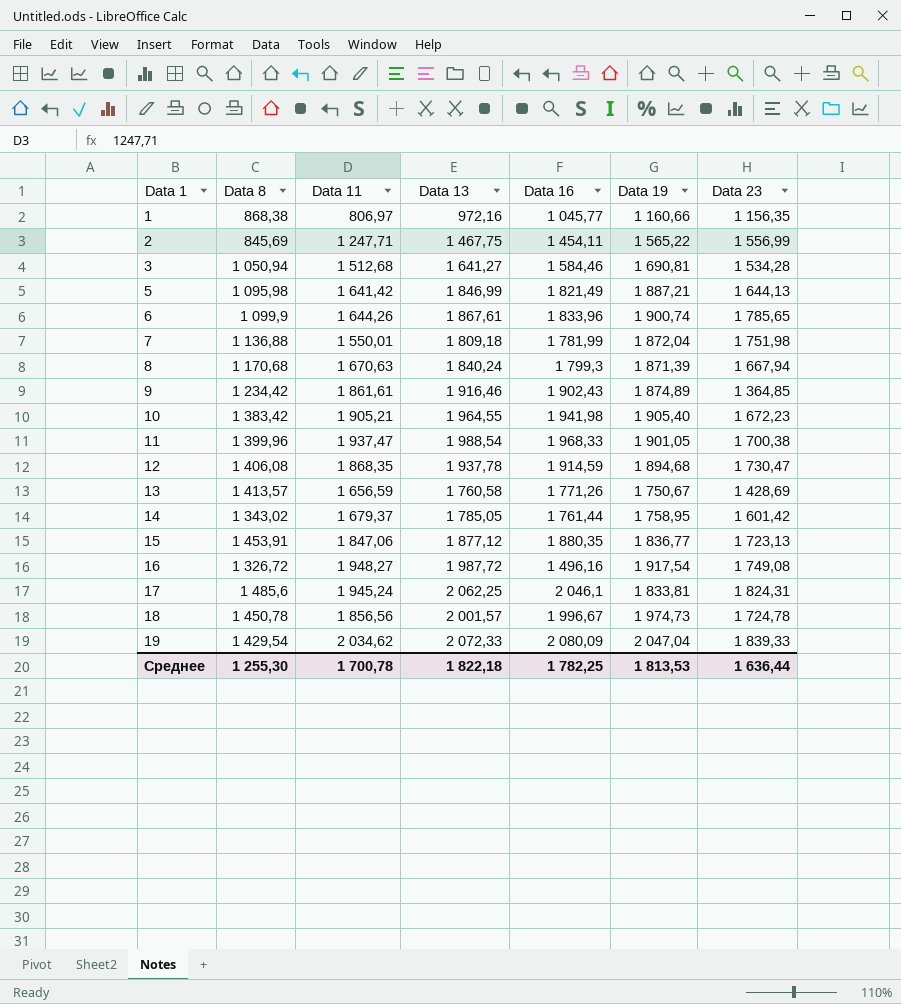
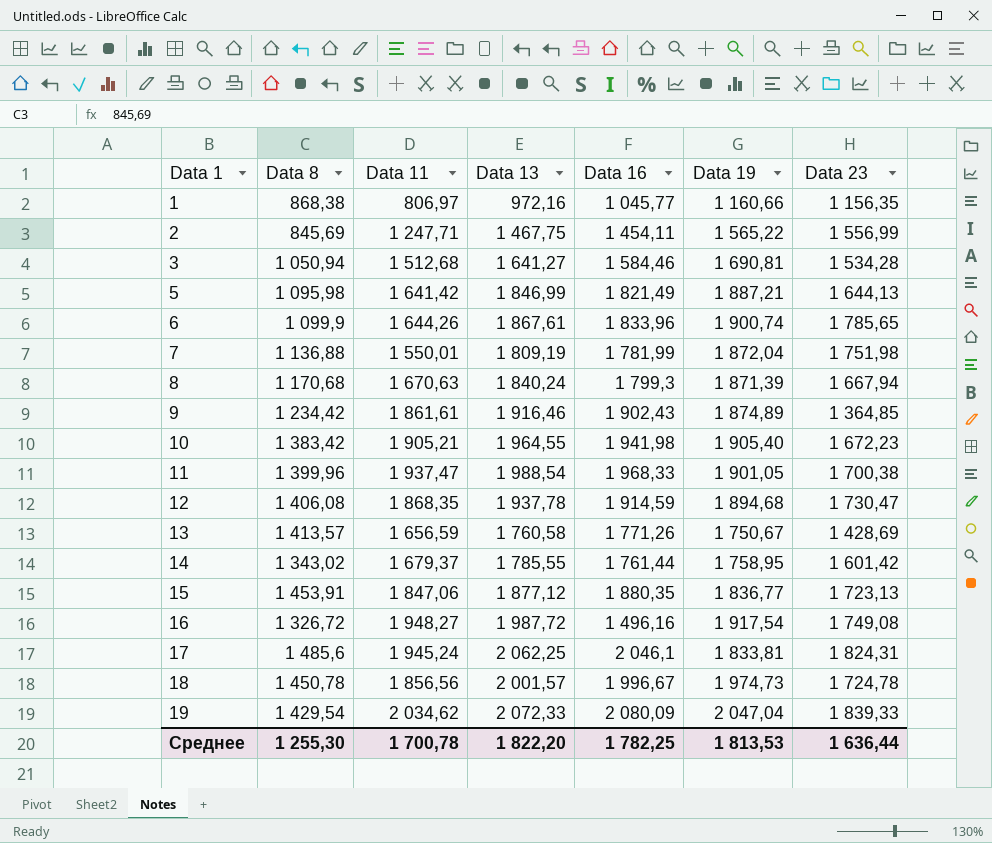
7 | Data 13: 1 809,18 -> 1 809,19
14 | Data 13: 1 785,05 -> 1 785,55
Среднее | Data 13: 1 822,18 -> 1 822,20

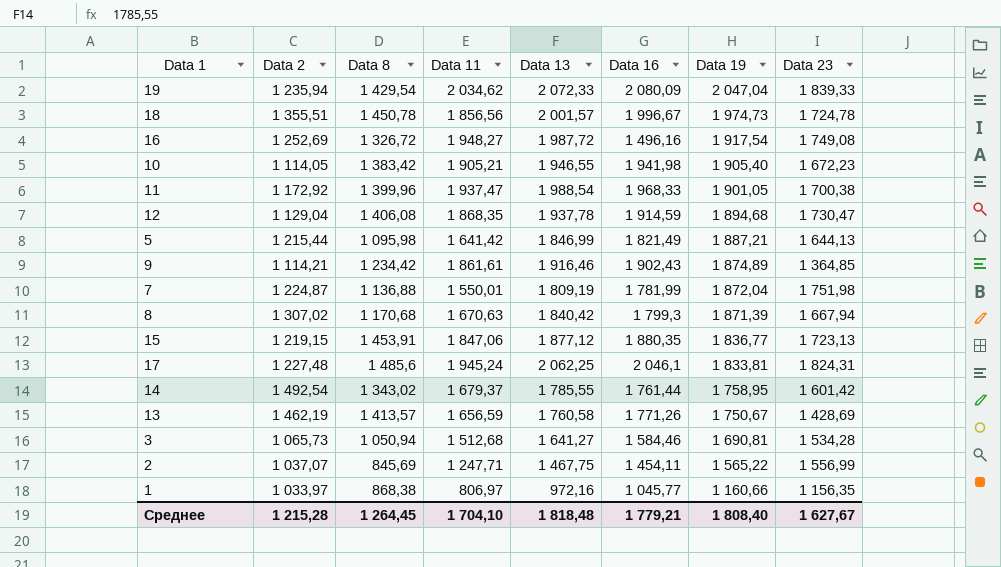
row order: Data 1 ascending -> Data 19 descending
column Data 2 | position: none -> 2
row 6: 1 099,9 | 1 644,26 | 1 867,61 | 1 833,96 | 1 900,74 | 1 785,65 -> none
10 | Data 13: 1 964,55 -> 1 946,55
8 | Data 13: 1 840,24 -> 1 840,42
Среднее | Data 8: 1 255,30 -> 1 264,45
Среднее | Data 11: 1 700,78 -> 1 704,10
Среднее | Data 13: 1 822,20 -> 1 818,48
Среднее | Data 16: 1 782,25 -> 1 779,21
Среднее | Data 19: 1 813,53 -> 1 808,40
Среднее | Data 23: 1 636,44 -> 1 627,67

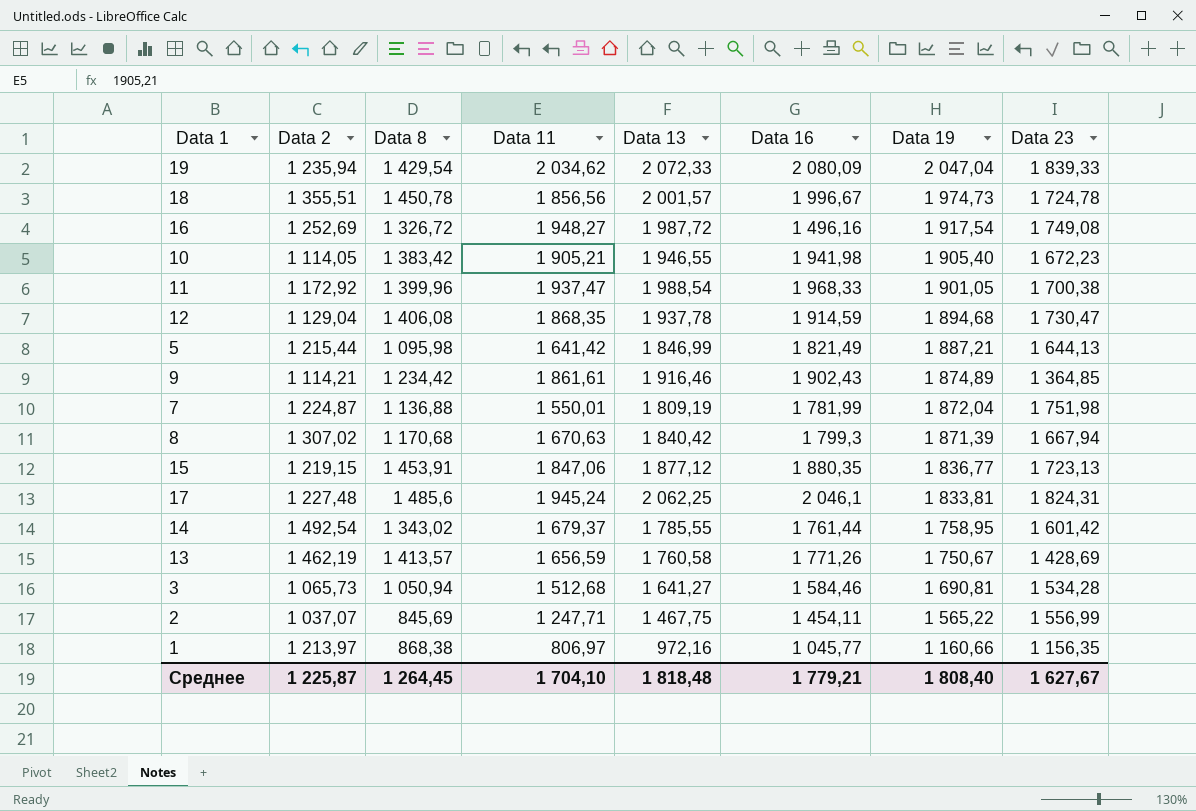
1 | Data 2: 1 033,97 -> 1 213,97
Среднее | Data 2: 1 215,28 -> 1 225,87

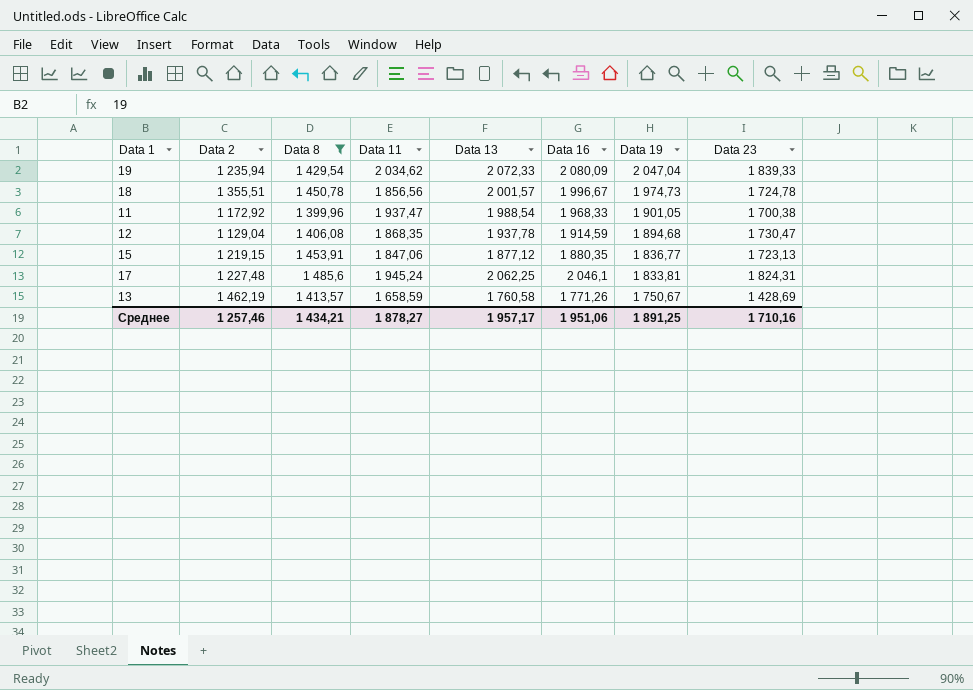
filter: none -> Data 8 >= 1 399,96
13 | Data 11: 1 656,59 -> 1 658,59
Среднее | Data 2: 1 225,87 -> 1 257,46
Среднее | Data 8: 1 264,45 -> 1 434,21
Среднее | Data 11: 1 704,10 -> 1 878,27
Среднее | Data 13: 1 818,48 -> 1 957,17
Среднее | Data 16: 1 779,21 -> 1 951,06
Среднее | Data 19: 1 808,40 -> 1 891,25
Среднее | Data 23: 1 627,67 -> 1 710,16

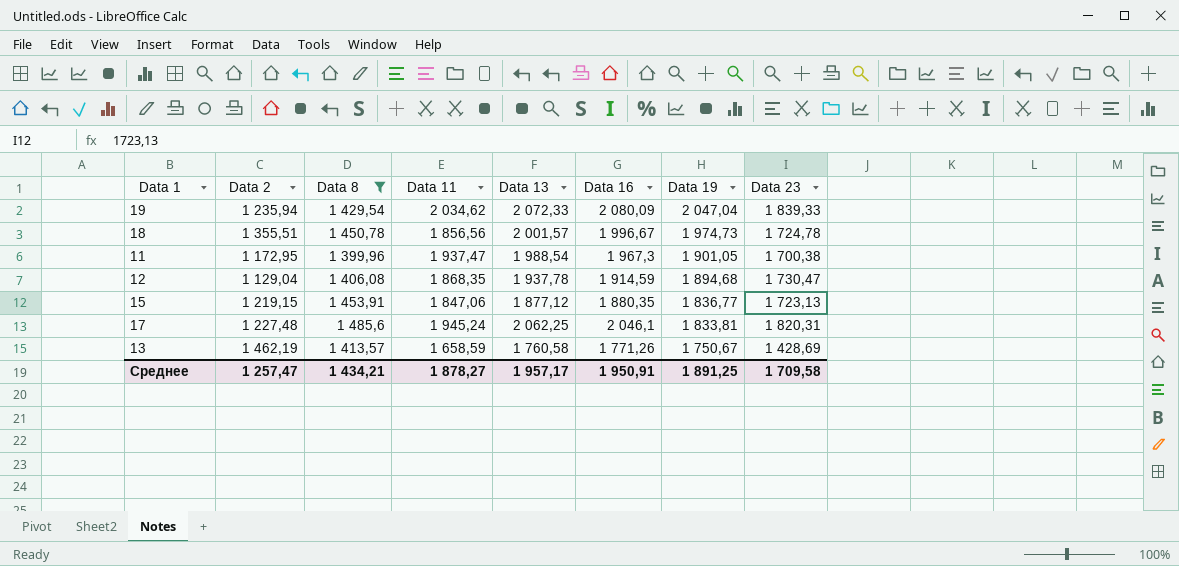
11 | Data 2: 1 172,92 -> 1 172,95
11 | Data 16: 1 968,33 -> 1 967,3
17 | Data 23: 1 824,31 -> 1 820,31
Среднее | Data 2: 1 257,46 -> 1 257,47
Среднее | Data 16: 1 951,06 -> 1 950,91
Среднее | Data 23: 1 710,16 -> 1 709,58

